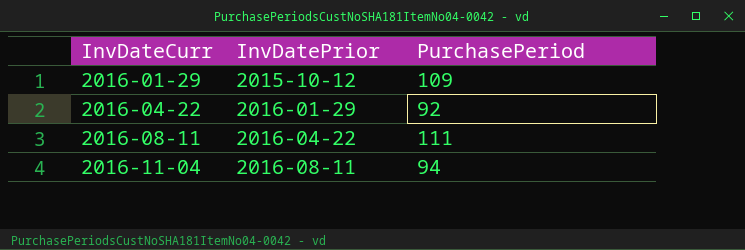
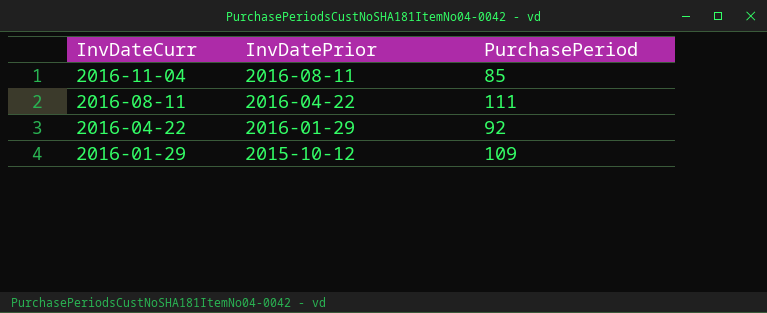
row order: InvDateCurr ascending -> InvDateCurr descending
2016-11-04 | PurchasePeriod: 94 -> 85

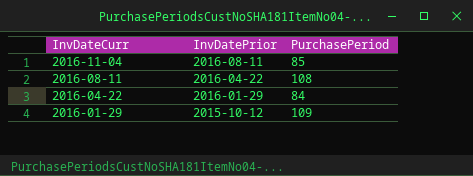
2016-08-11 | PurchasePeriod: 111 -> 108
2016-04-22 | PurchasePeriod: 92 -> 84

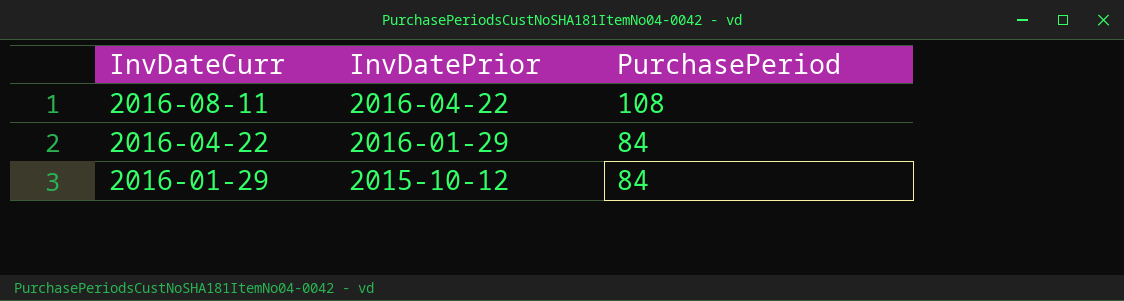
row 2016-11-04: 2016-08-11 | 85 -> none
2016-01-29 | PurchasePeriod: 109 -> 84

